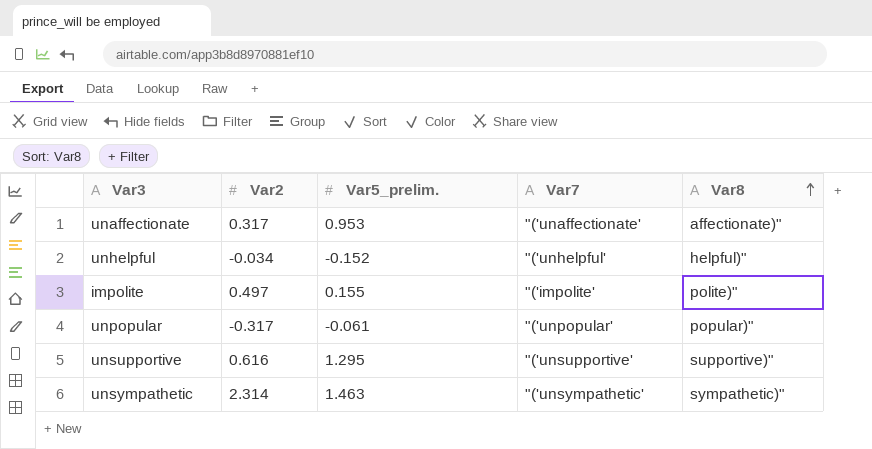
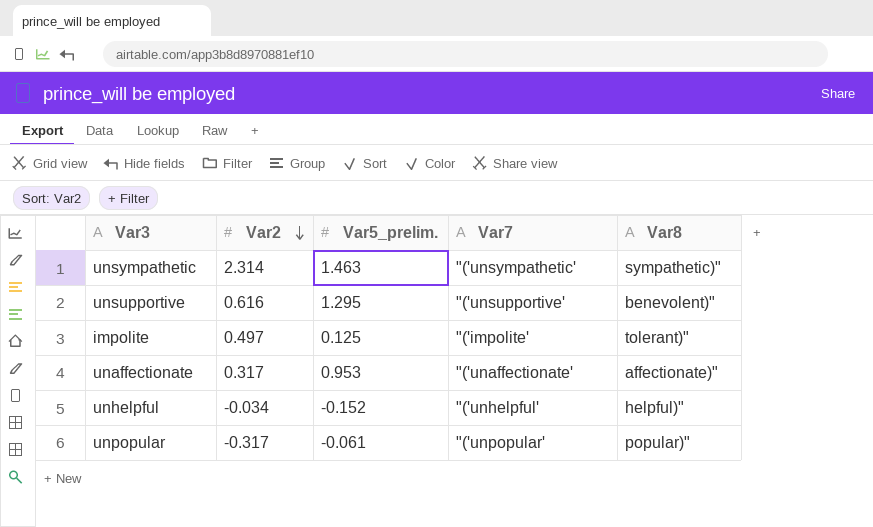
row order: Var8 ascending -> Var2 descending
unsupportive | Var8: supportive)" -> benevolent)"
impolite | Var5_prelim.: 0.155 -> 0.125
impolite | Var8: polite)" -> tolerant)"

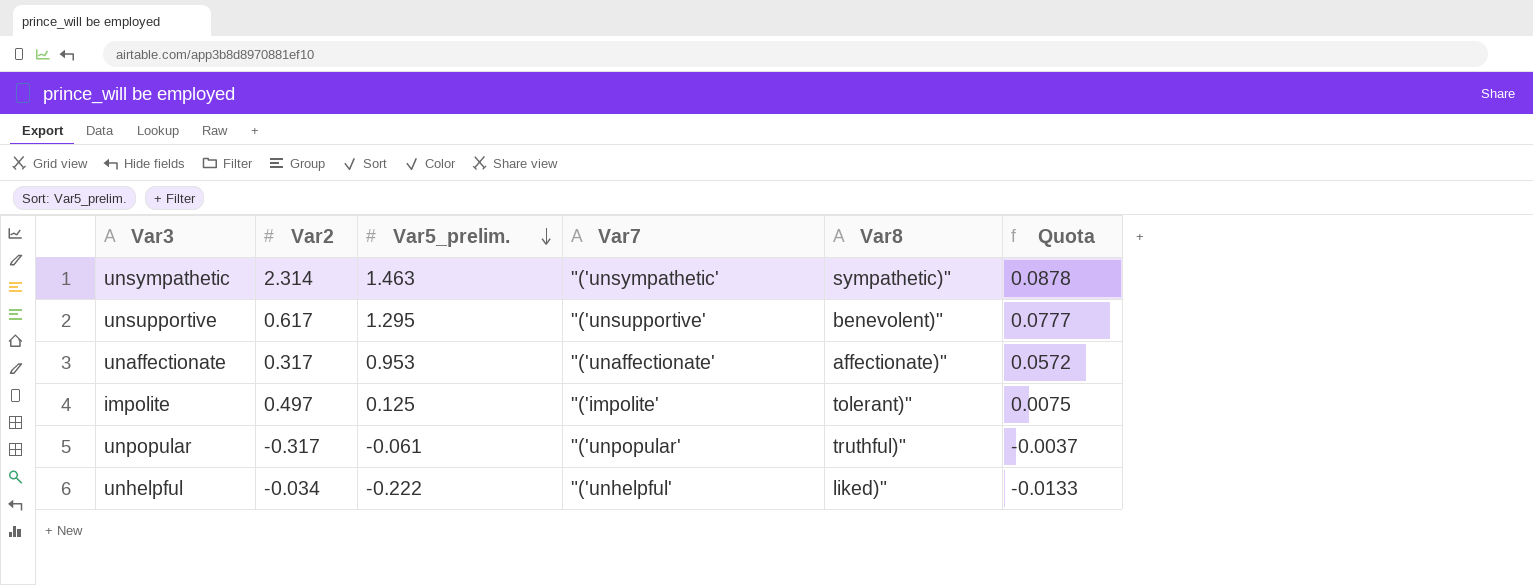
row order: Var2 descending -> Var5_prelim. descending
column Quota | formula: none -> [Var5_prelim.] * 0.06
unsupportive | Var2: 0.616 -> 0.617
unpopular | Var8: popular)" -> truthful)"
unhelpful | Var5_prelim.: -0.152 -> -0.222
unhelpful | Var8: helpful)" -> liked)"

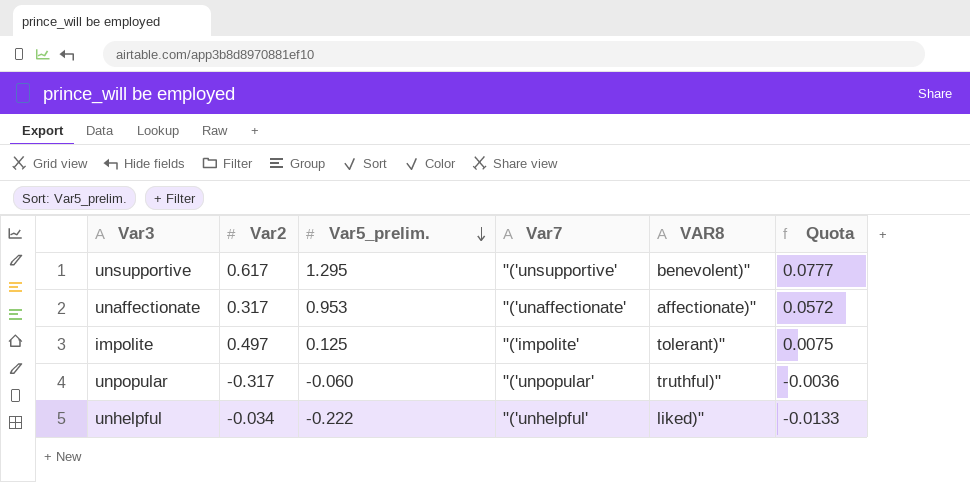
column name: Var8 -> VAR8
row unsympathetic: 2.314 | 1.463 | "('unsympathetic' | sympathetic)" | 0.0878 -> none
unpopular | Var5_prelim.: -0.061 -> -0.060
unpopular | Quota: -0.0037 -> -0.0036

